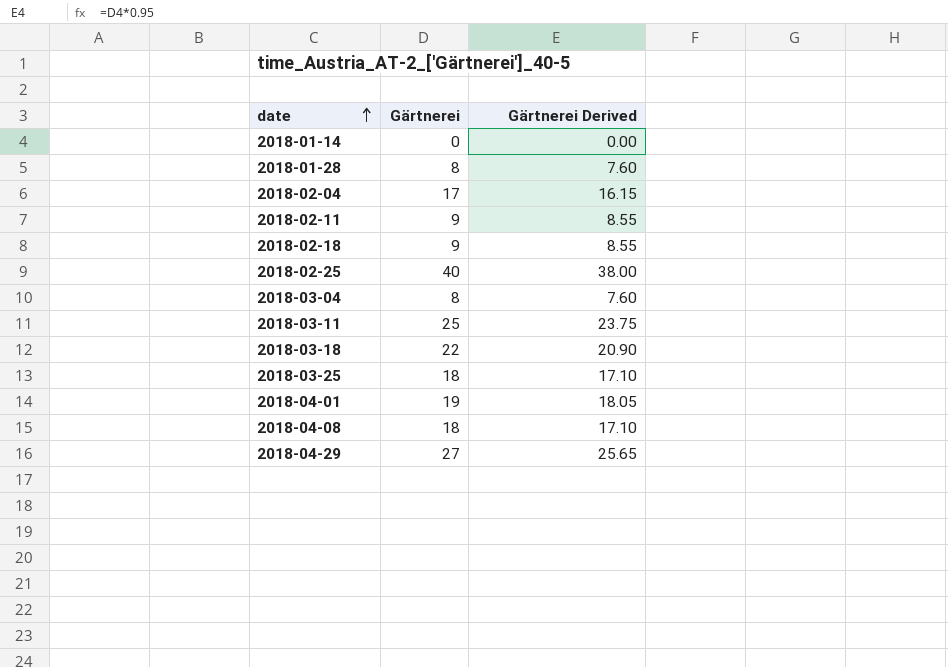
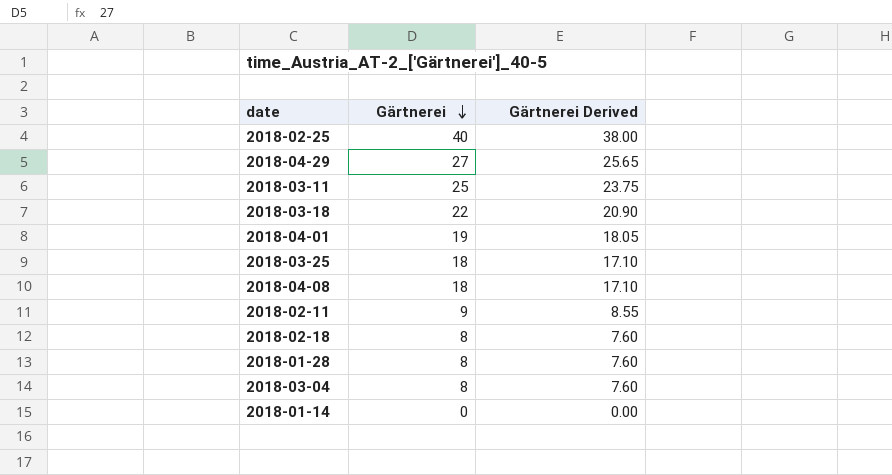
row order: date ascending -> Gärtnerei descending
row 2018-02-04: 17 | 16.15 -> none
2018-02-18 | Gärtnerei: 9 -> 8
2018-02-18 | Gärtnerei Derived: 8.55 -> 7.60

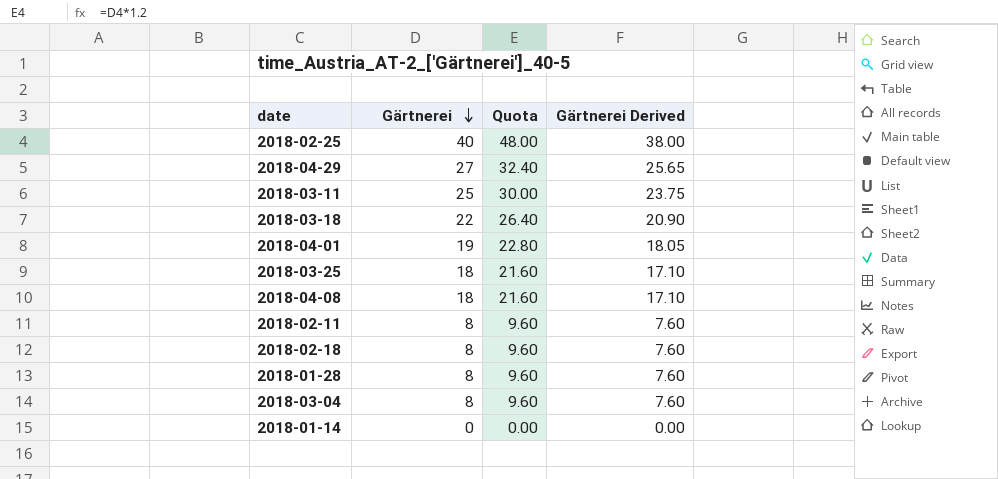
column Quota | formula: none -> [Gärtnerei] * 1.2
2018-02-11 | Gärtnerei: 9 -> 8
2018-02-11 | Gärtnerei Derived: 8.55 -> 7.60

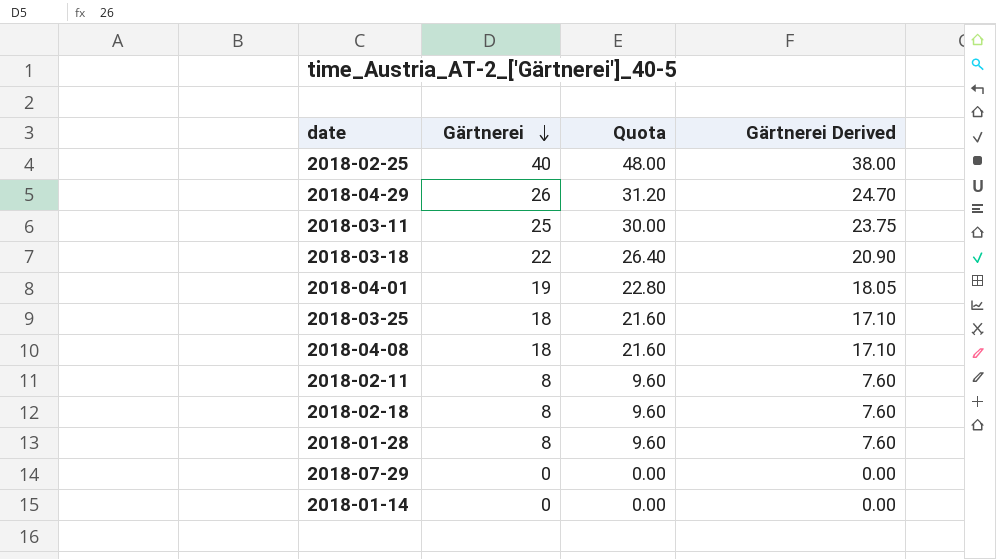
row 2018-03-04: 8 | 9.60 | 7.60 -> none
2018-04-29 | Gärtnerei: 27 -> 26
2018-04-29 | Quota: 32.40 -> 31.20
2018-04-29 | Gärtnerei Derived: 25.65 -> 24.70
row 2018-07-29: none -> 0 | 0.00 | 0.00

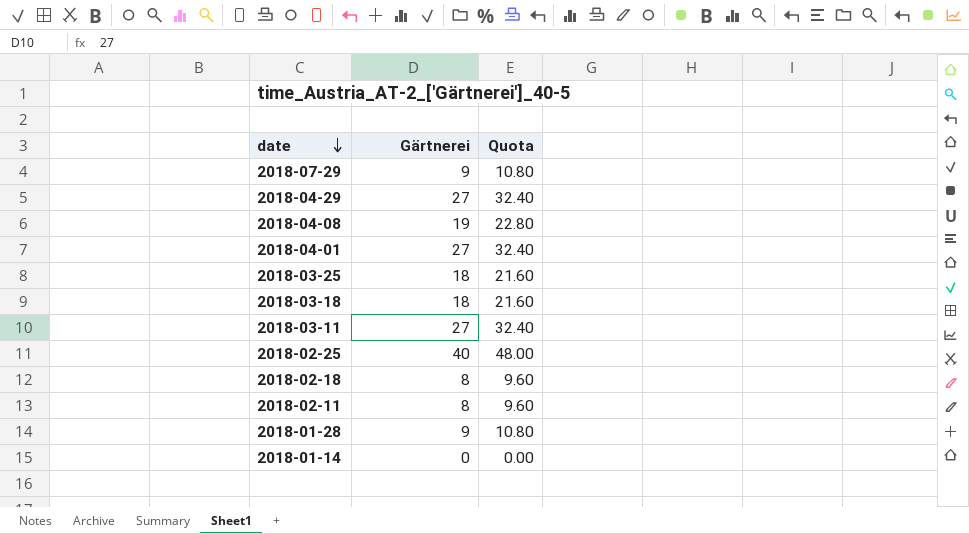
row order: Gärtnerei descending -> date descending
column Gärtnerei Derived | formula: [Gärtnerei] * 0.95 -> none
2018-07-29 | Gärtnerei: 0 -> 9
2018-07-29 | Quota: 0.00 -> 10.80
2018-04-29 | Gärtnerei: 26 -> 27
2018-04-29 | Quota: 31.20 -> 32.40
2018-04-08 | Gärtnerei: 18 -> 19
2018-04-08 | Quota: 21.60 -> 22.80
2018-04-01 | Gärtnerei: 19 -> 27
2018-04-01 | Quota: 22.80 -> 32.40
2018-03-18 | Gärtnerei: 22 -> 18
2018-03-18 | Quota: 26.40 -> 21.60
2018-03-11 | Gärtnerei: 25 -> 27
2018-03-11 | Quota: 30.00 -> 32.40
2018-01-28 | Gärtnerei: 8 -> 9
2018-01-28 | Quota: 9.60 -> 10.80

